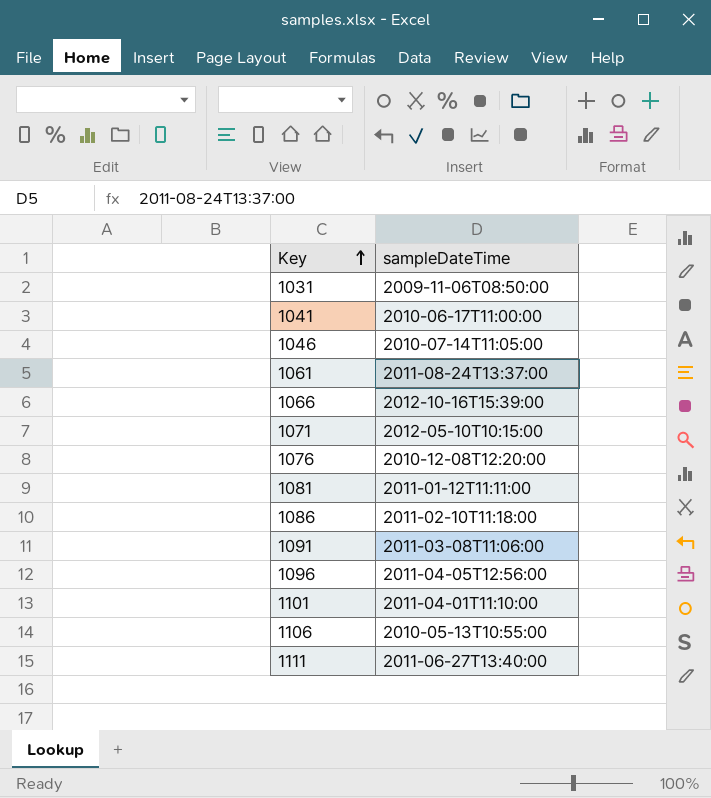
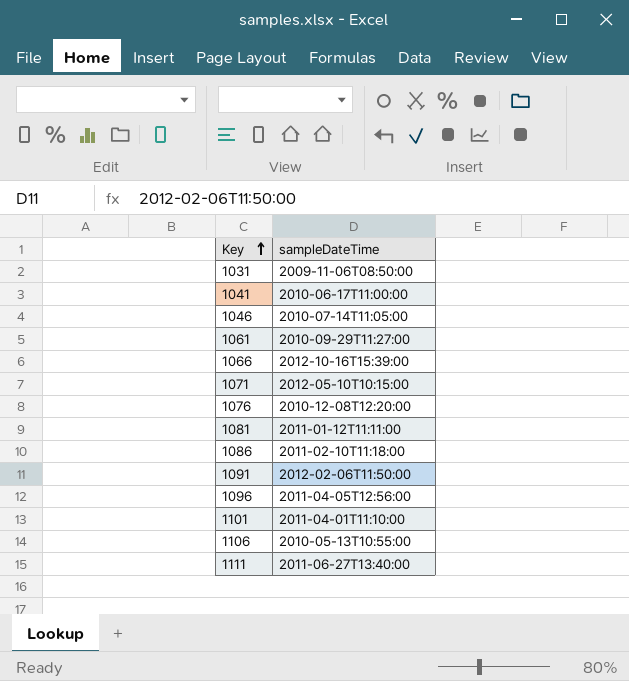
1061 | sampleDateTime: 2011-08-24T13:37:00 -> 2010-09-29T11:27:00
1091 | sampleDateTime: 2011-03-08T11:06:00 -> 2012-02-06T11:50:00

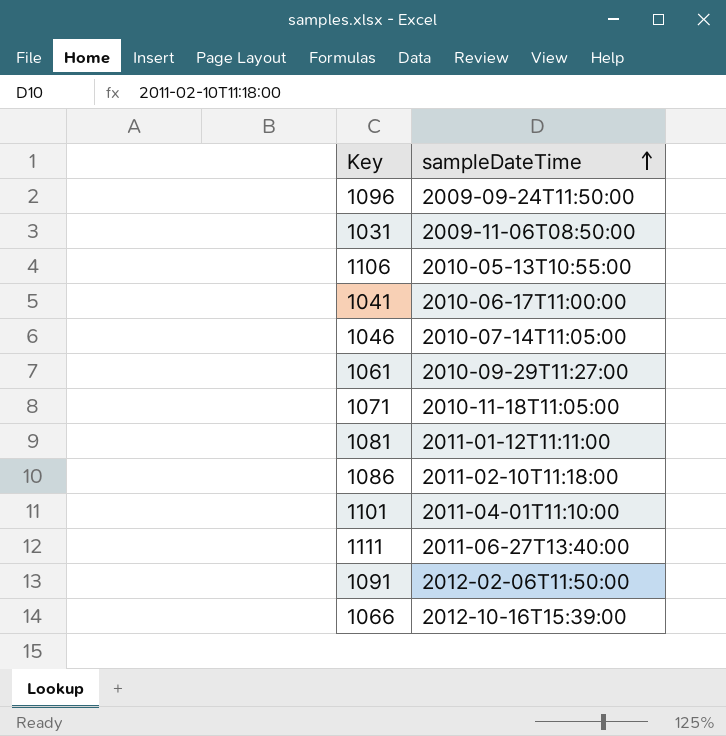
row order: Key ascending -> sampleDateTime ascending
row 1076: 2010-12-08T12:20:00 -> none
1096 | sampleDateTime: 2011-04-05T12:56:00 -> 2009-09-24T11:50:00
1071 | sampleDateTime: 2012-05-10T10:15:00 -> 2010-11-18T11:05:00

